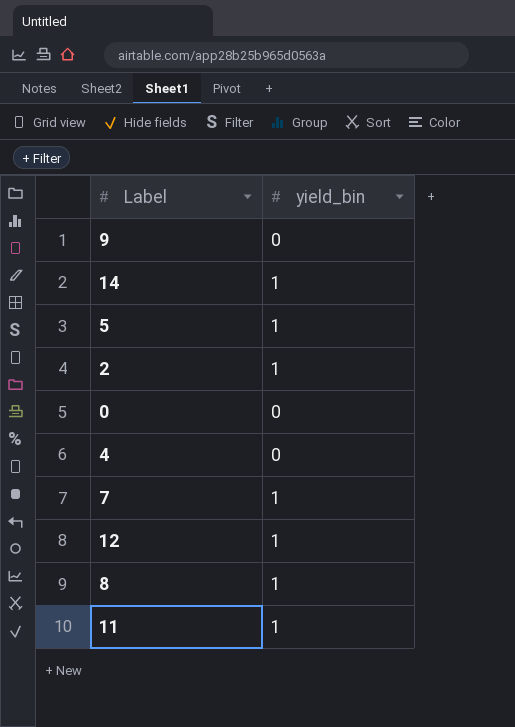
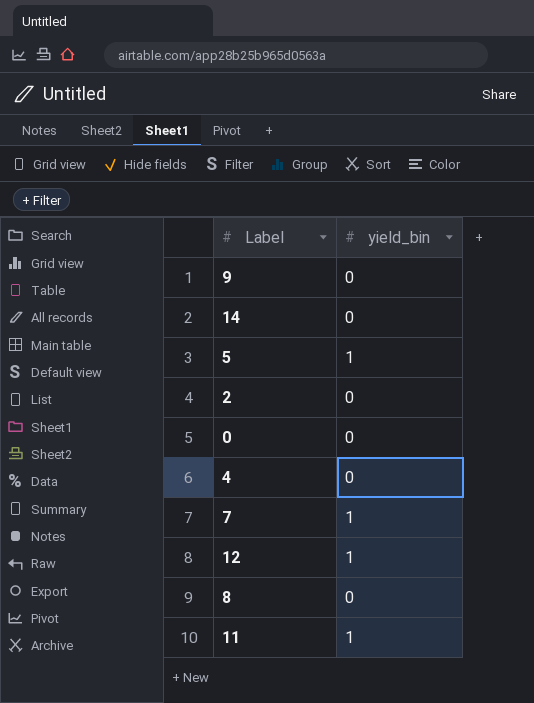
14 | yield_bin: 1 -> 0
2 | yield_bin: 1 -> 0
8 | yield_bin: 1 -> 0

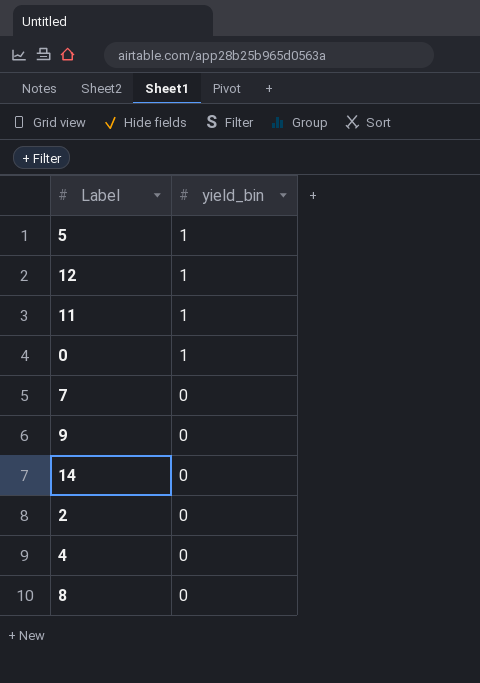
row order: none -> yield_bin descending
0 | yield_bin: 0 -> 1
7 | yield_bin: 1 -> 0

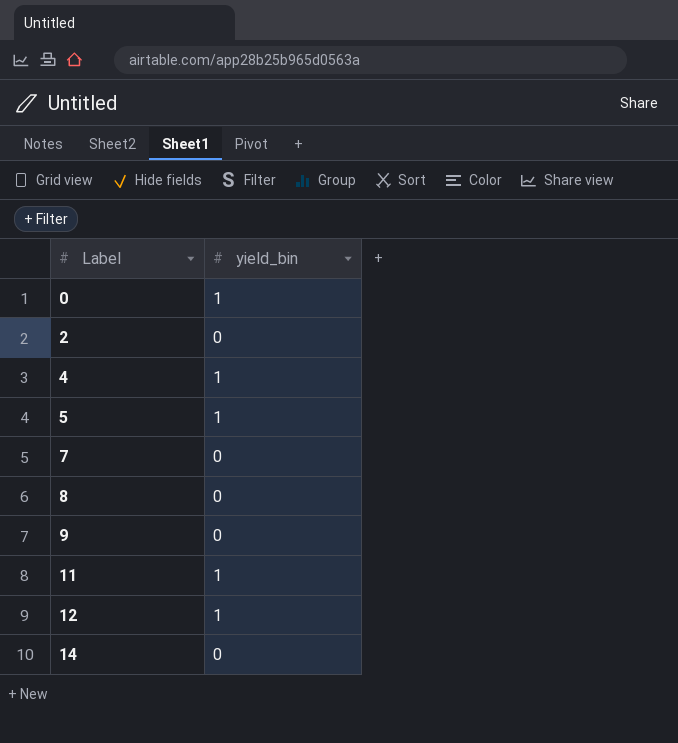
row order: yield_bin descending -> Label ascending
4 | yield_bin: 0 -> 1

